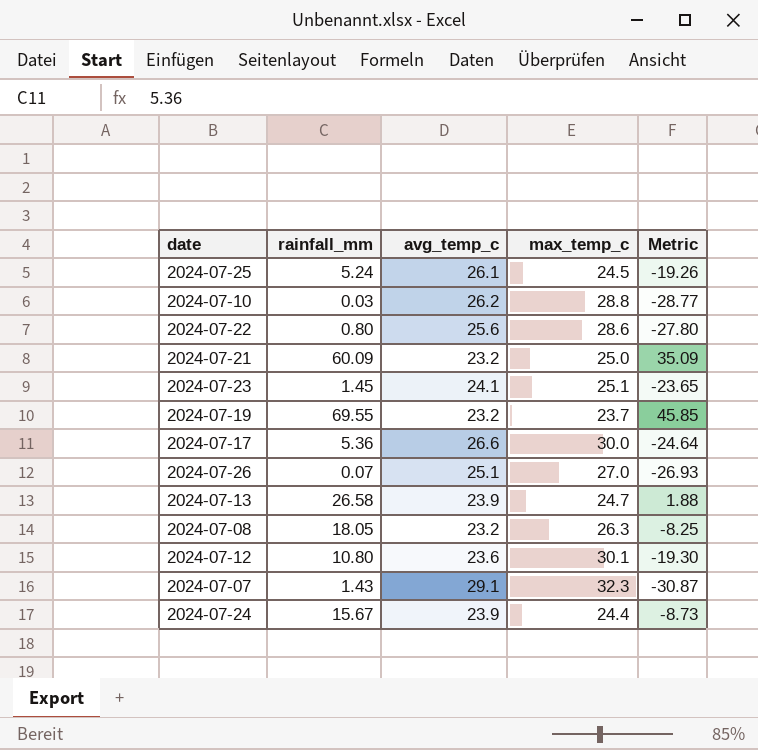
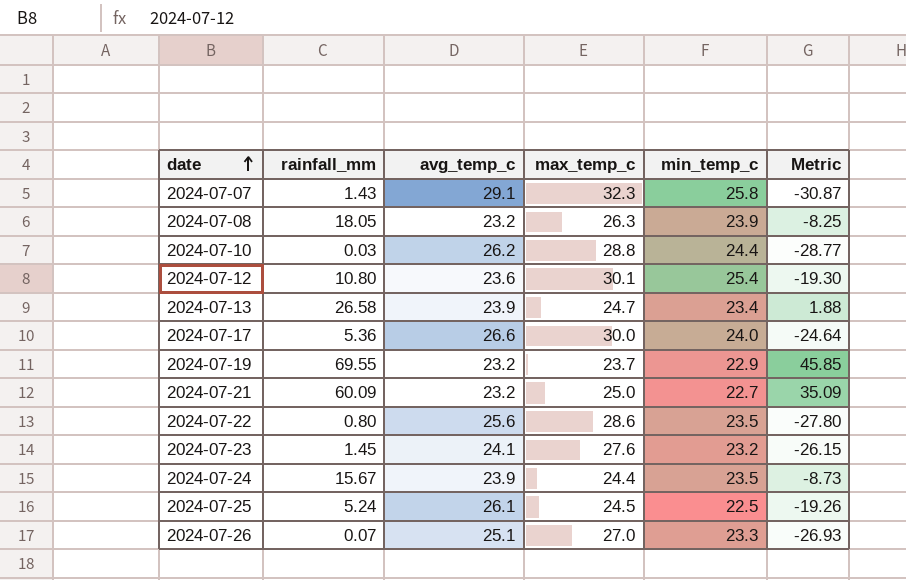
row order: none -> date ascending
column min_temp_c | position: none -> 5
2024-07-23 | max_temp_c: 25.1 -> 27.6
2024-07-23 | Metric: -23.65 -> -26.15

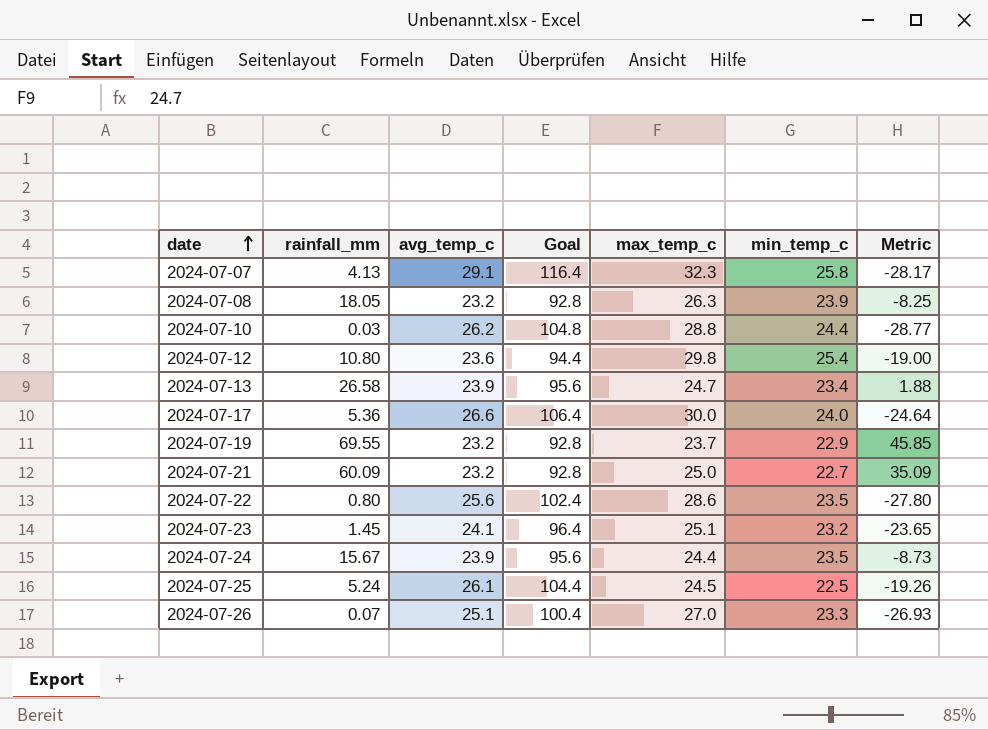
column Goal | formula: none -> [avg_temp_c] * 4
2024-07-07 | rainfall_mm: 1.43 -> 4.13
2024-07-07 | Metric: -30.87 -> -28.17
2024-07-12 | max_temp_c: 30.1 -> 29.8
2024-07-12 | Metric: -19.30 -> -19.00
2024-07-23 | max_temp_c: 27.6 -> 25.1
2024-07-23 | Metric: -26.15 -> -23.65

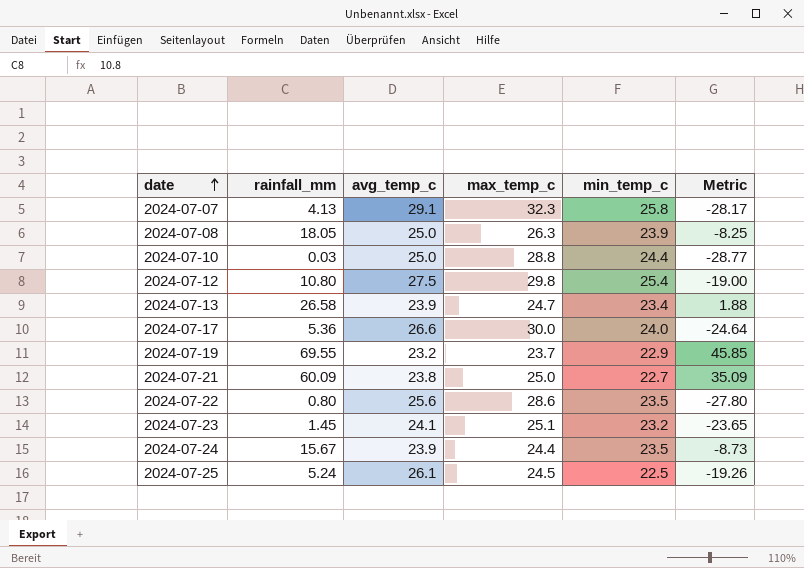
column Goal | formula: [avg_temp_c] * 4 -> none
row 2024-07-26: 0.07 | 25.1 | 100.4 | 27.0 | 23.3 | -26.93 -> none
2024-07-08 | avg_temp_c: 23.2 -> 25.0
2024-07-10 | avg_temp_c: 26.2 -> 25.0
2024-07-12 | avg_temp_c: 23.6 -> 27.5
2024-07-21 | avg_temp_c: 23.2 -> 23.8

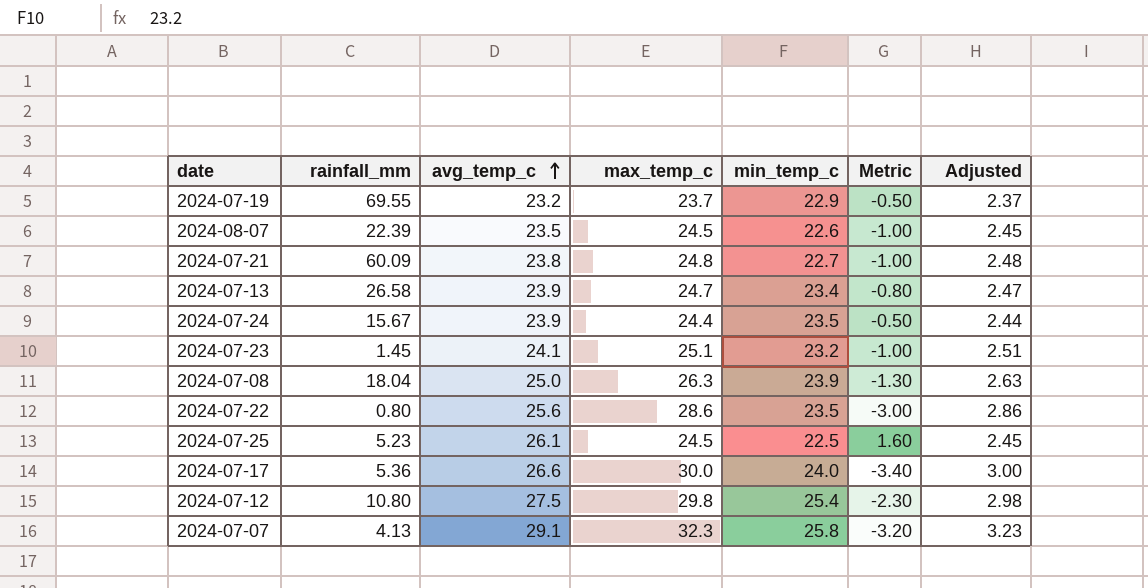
row order: date ascending -> avg_temp_c ascending
column Metric | formula: [rainfall_mm] - [max_temp_c] -> [avg_temp_c] - [max_temp_c]
column Adjusted | formula: none -> [max_temp_c] * 0.1
row 2024-07-10: 0.03 | 25.0 | 28.8 | 24.4 | -28.77 -> none
row 2024-08-07: none -> 22.39 | 23.5 | 24.5 | 22.6 | -1.00 | 2.45
2024-07-21 | max_temp_c: 25.0 -> 24.8
2024-07-08 | rainfall_mm: 18.05 -> 18.04
2024-07-25 | rainfall_mm: 5.24 -> 5.23

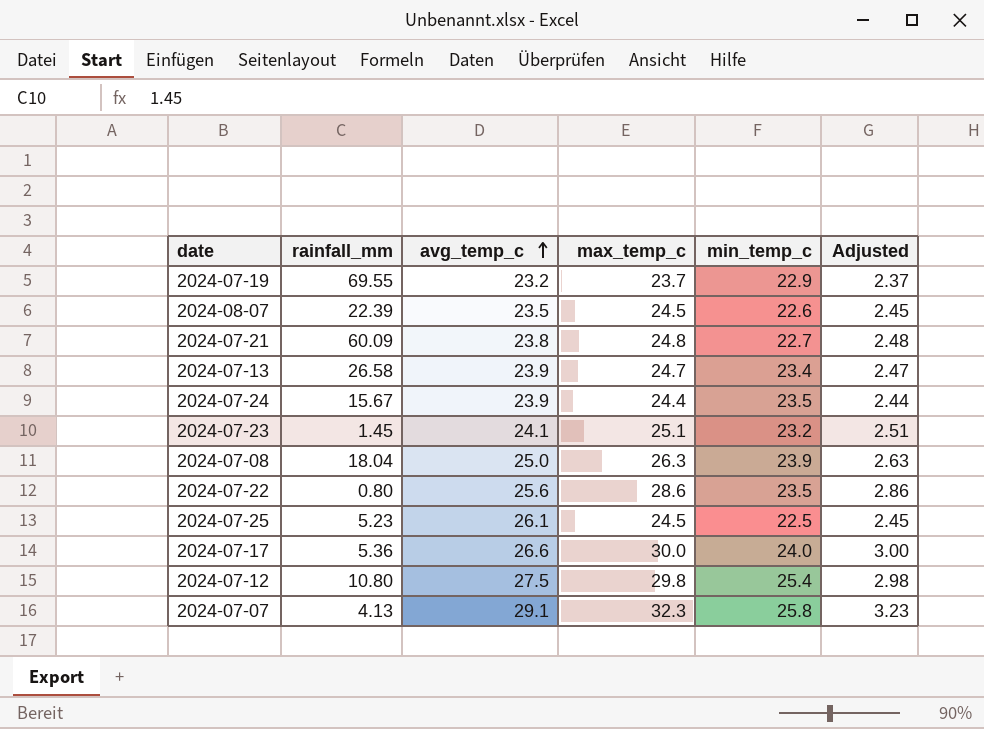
column Metric | formula: [avg_temp_c] - [max_temp_c] -> none

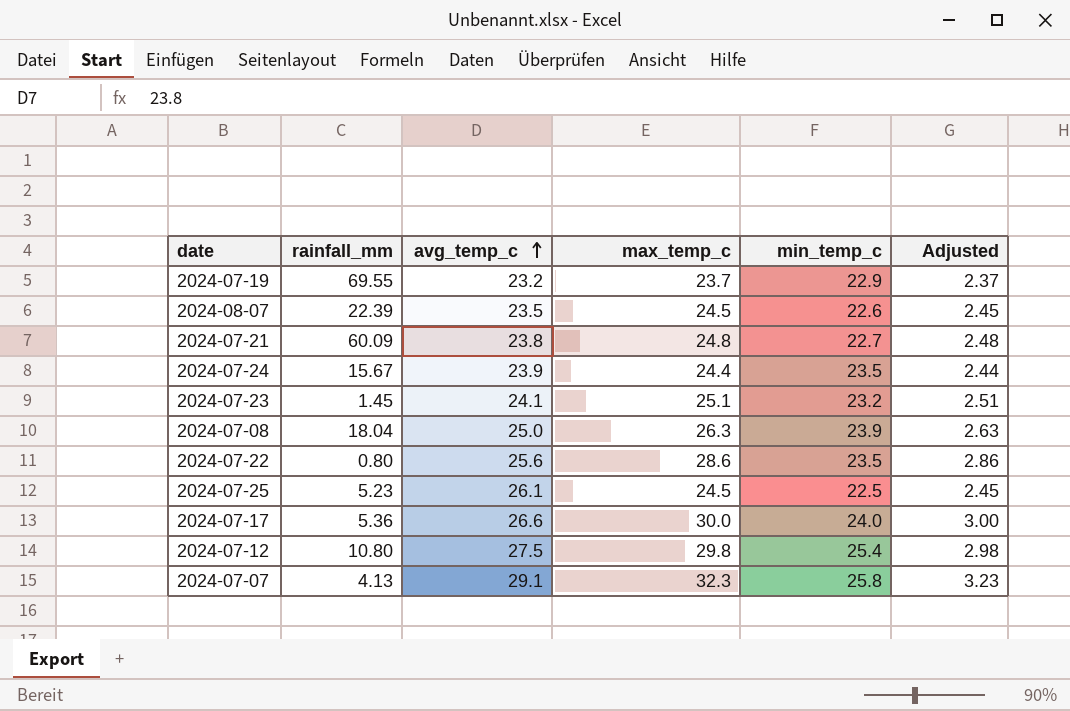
row 2024-07-13: 26.58 | 23.9 | 24.7 | 23.4 | 2.47 -> none

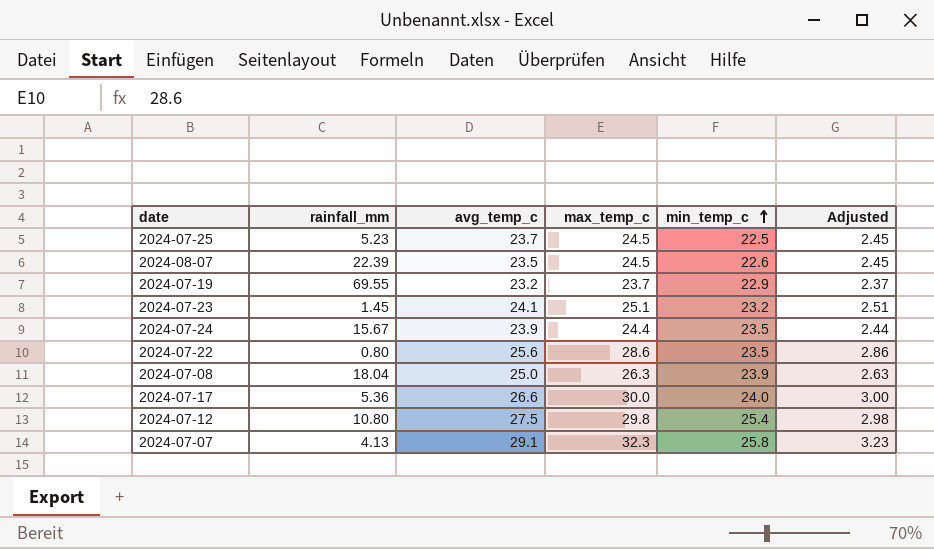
row order: avg_temp_c ascending -> min_temp_c ascending
row 2024-07-21: 60.09 | 23.8 | 24.8 | 22.7 | 2.48 -> none
2024-07-25 | avg_temp_c: 26.1 -> 23.7

